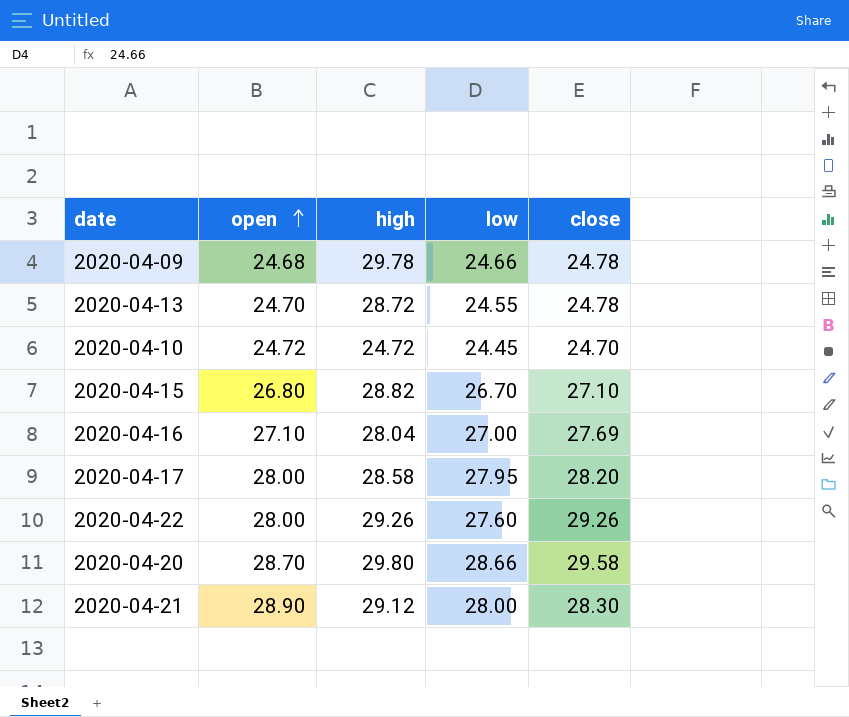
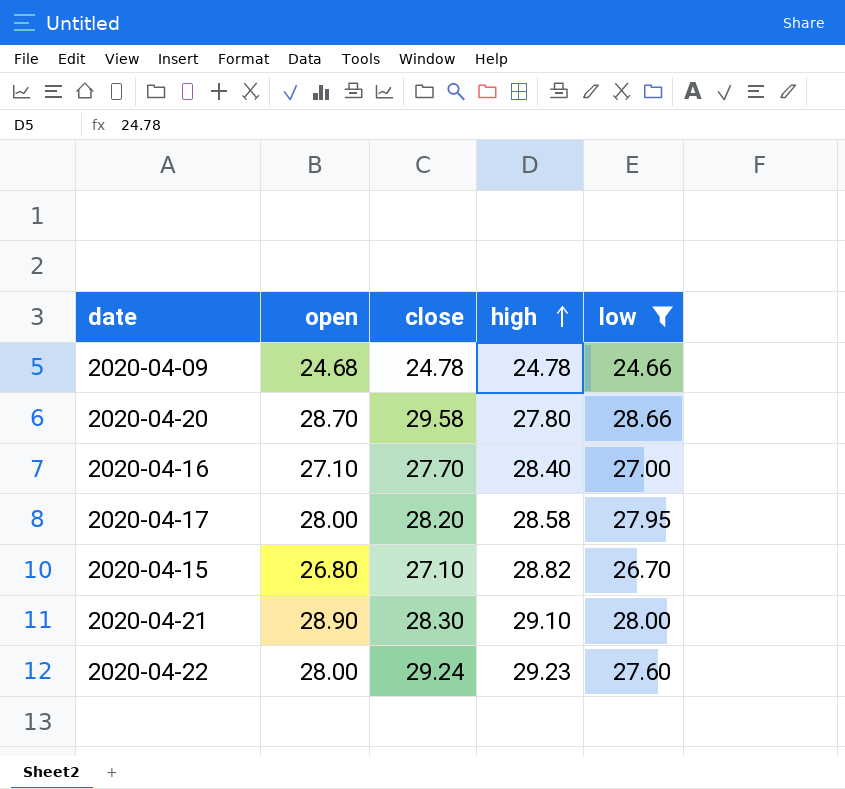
filter: none -> low >= 24.66
row order: open ascending -> high ascending
column close | position: 5 -> 3
2020-04-09 | high: 29.78 -> 24.78
2020-04-20 | high: 29.80 -> 27.80
2020-04-16 | close: 27.69 -> 27.70
2020-04-16 | high: 28.04 -> 28.40
2020-04-21 | high: 29.12 -> 29.10
2020-04-22 | close: 29.26 -> 29.24
2020-04-22 | high: 29.26 -> 29.23

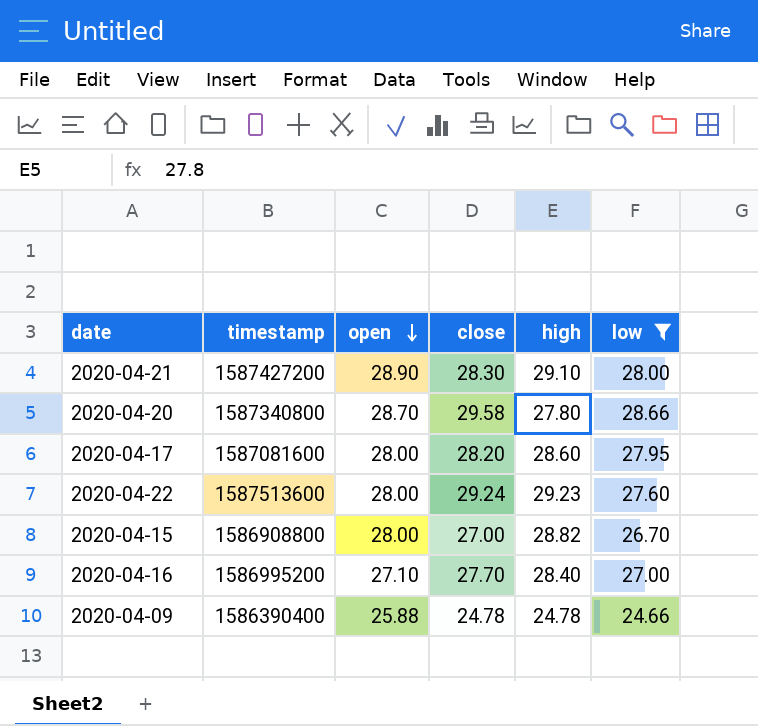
row order: high ascending -> open descending
column timestamp | position: none -> 2
2020-04-17 | high: 28.58 -> 28.60
2020-04-15 | open: 26.80 -> 28.00
2020-04-15 | close: 27.10 -> 27.00
2020-04-09 | open: 24.68 -> 25.88

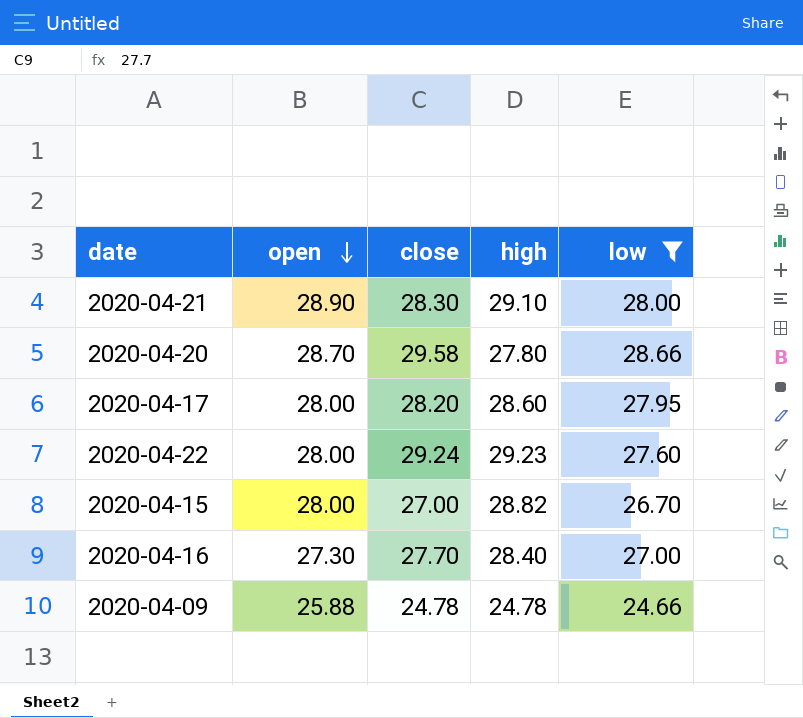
column timestamp | position: 2 -> none
2020-04-16 | open: 27.10 -> 27.30

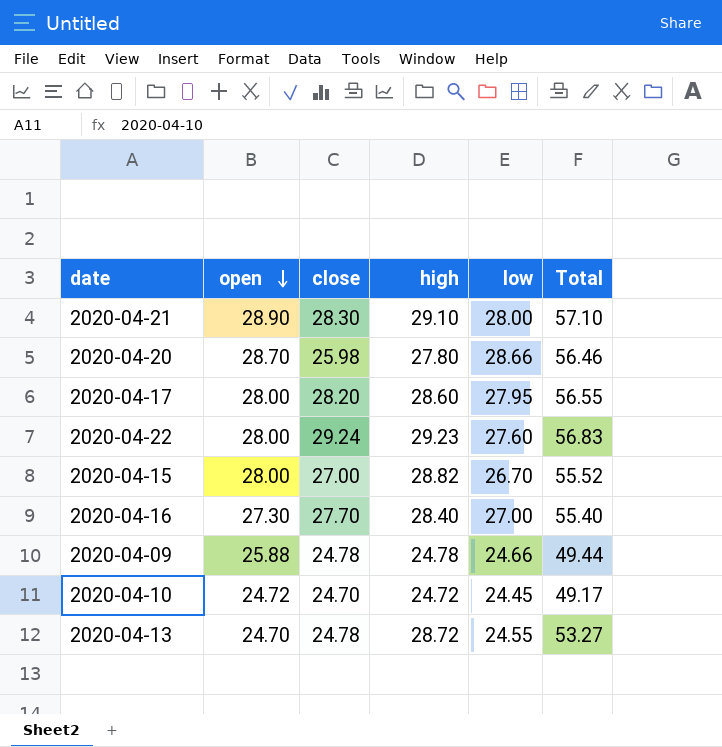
filter: low >= 24.66 -> none
column Total | formula: none -> [high] + [low]
2020-04-20 | close: 29.58 -> 25.98

